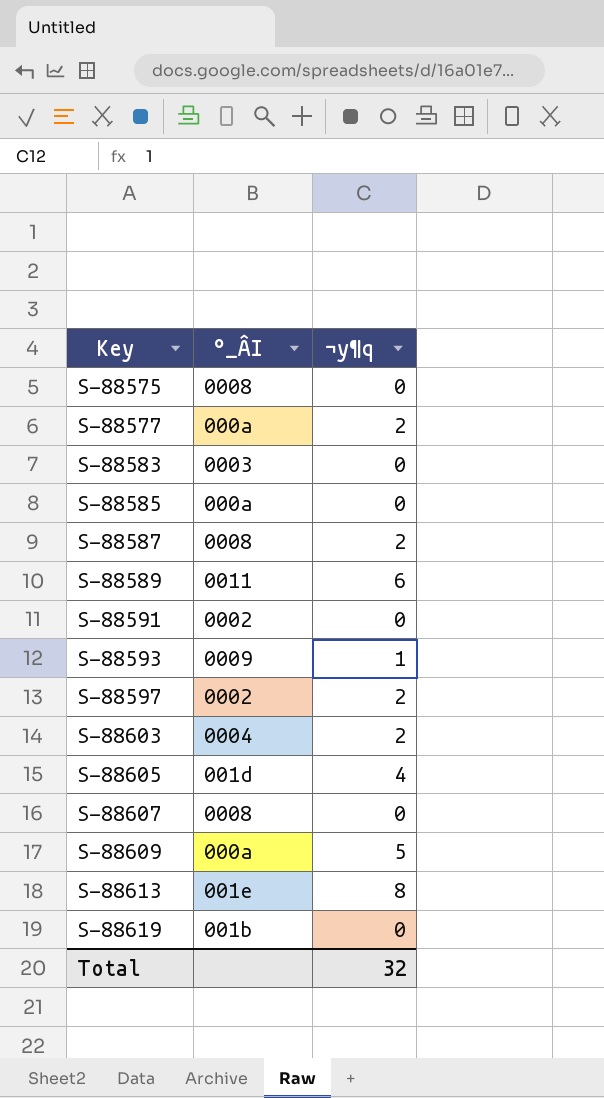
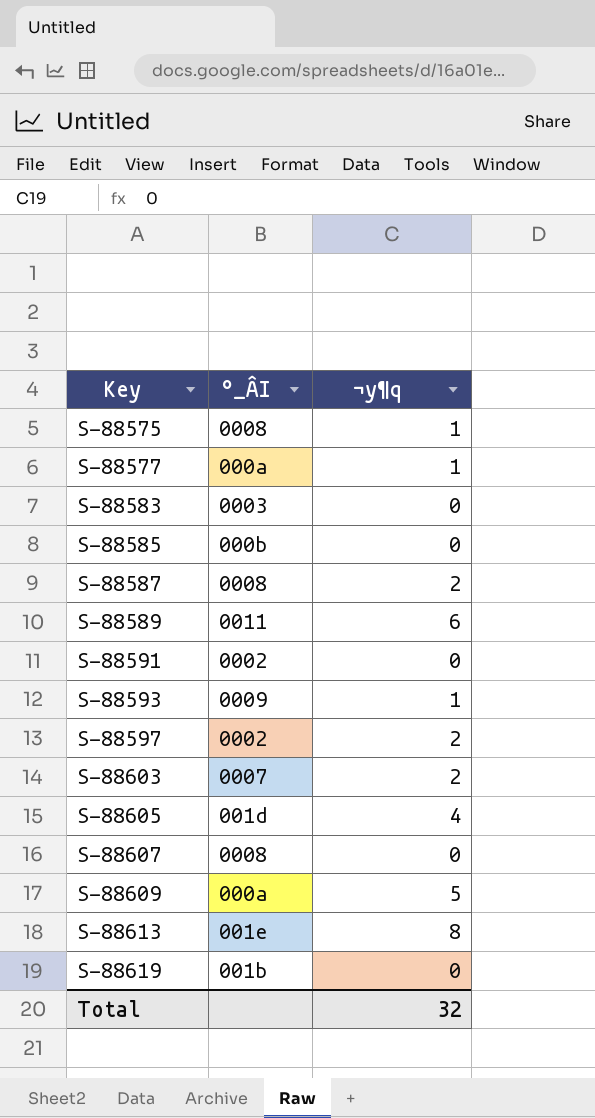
S-88575 | ¬y¶q: 0 -> 1
S-88577 | ¬y¶q: 2 -> 1
S-88585 | °_ÂI: 000a -> 000b
S-88603 | °_ÂI: 0004 -> 0007

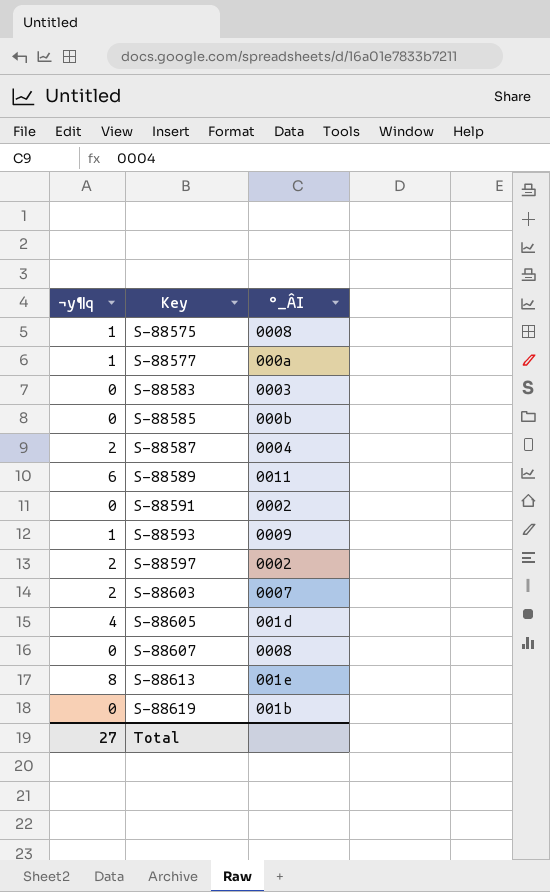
column ¬y¶q | position: 3 -> 1
row S-88609: 000a | 5 -> none
S-88587 | °_ÂI: 0008 -> 0004
Total | ¬y¶q: 32 -> 27

